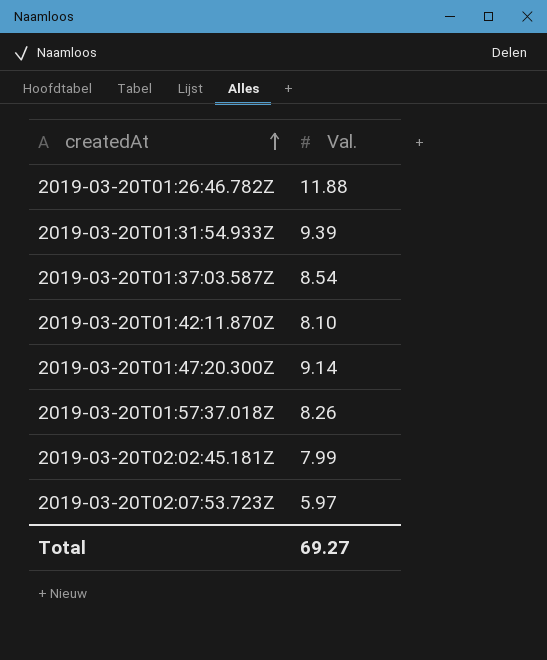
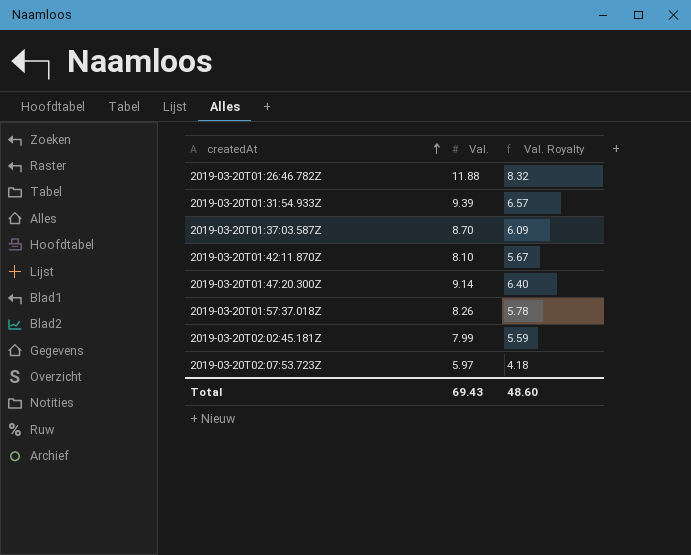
column Val. Royalty | formula: none -> [Val.] * 0.7
2019-03-20T01:37:03.587Z | Val.: 8.54 -> 8.70
Total | Val.: 69.27 -> 69.43

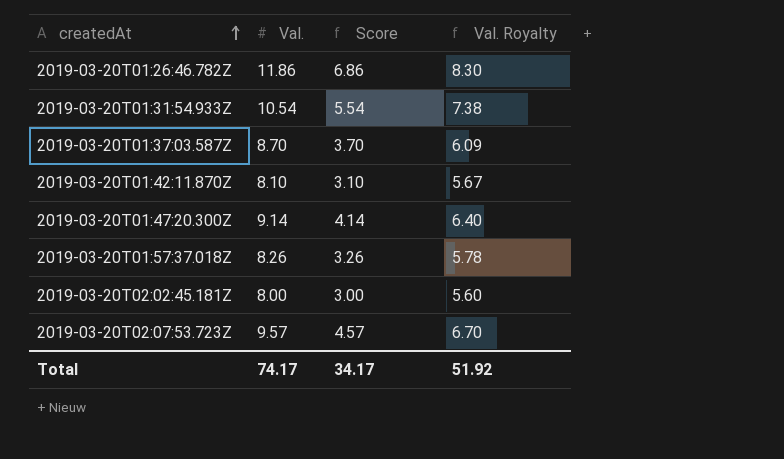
column Score | formula: none -> [Val.] - 5
2019-03-20T01:26:46.782Z | Val.: 11.88 -> 11.86
2019-03-20T01:26:46.782Z | Val. Royalty: 8.32 -> 8.30
2019-03-20T01:31:54.933Z | Val.: 9.39 -> 10.54
2019-03-20T01:31:54.933Z | Val. Royalty: 6.57 -> 7.38
2019-03-20T02:02:45.181Z | Val.: 7.99 -> 8.00
2019-03-20T02:02:45.181Z | Val. Royalty: 5.59 -> 5.60
2019-03-20T02:07:53.723Z | Val.: 5.97 -> 9.57
2019-03-20T02:07:53.723Z | Val. Royalty: 4.18 -> 6.70
Total | Val.: 69.43 -> 74.17
Total | Val. Royalty: 48.60 -> 51.92

